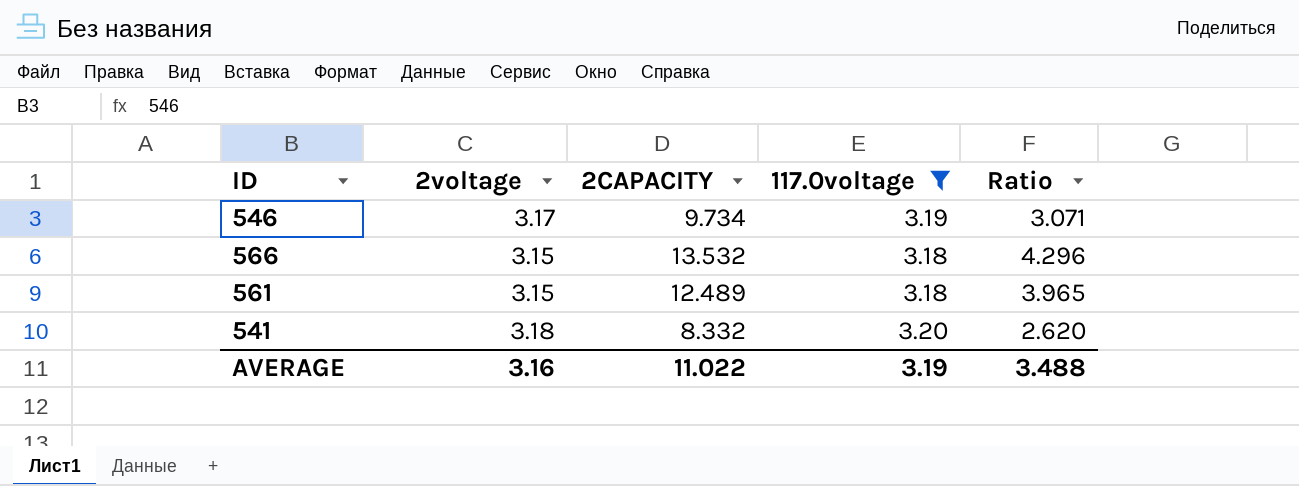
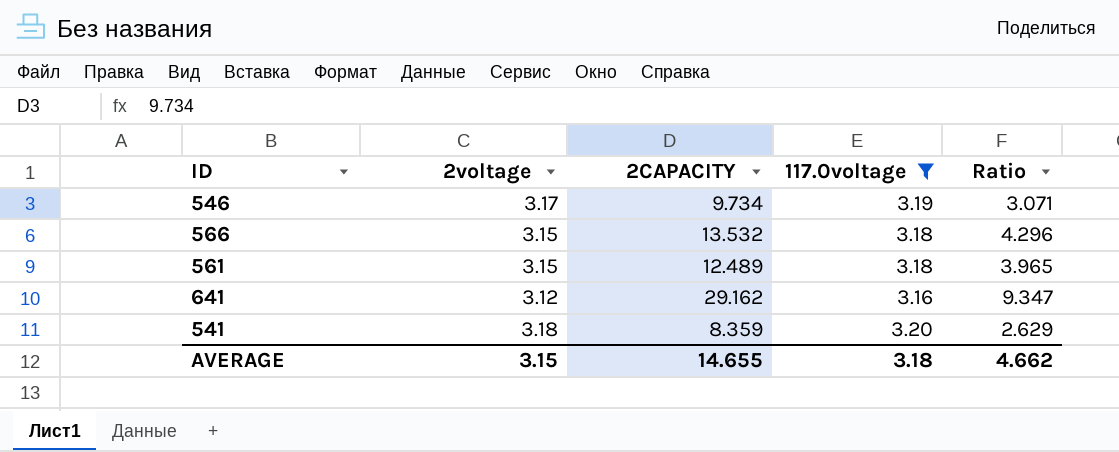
row 641: none -> 3.12 | 29.162 | 3.16 | 9.347
541 | 2CAPACITY: 8.332 -> 8.359
541 | Ratio: 2.620 -> 2.629
AVERAGE | 2voltage: 3.16 -> 3.15
AVERAGE | 2CAPACITY: 11.022 -> 14.655
AVERAGE | 117.0voltage: 3.19 -> 3.18
AVERAGE | Ratio: 3.488 -> 4.662

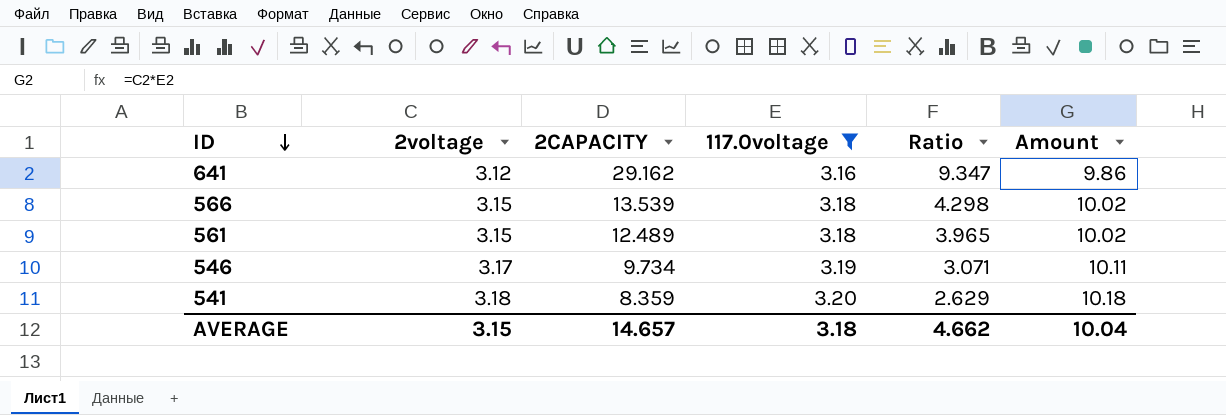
row order: none -> ID descending
column Amount | formula: none -> [2voltage] * [117.0voltage]
566 | 2CAPACITY: 13.532 -> 13.539
566 | Ratio: 4.296 -> 4.298
AVERAGE | 2CAPACITY: 14.655 -> 14.657

